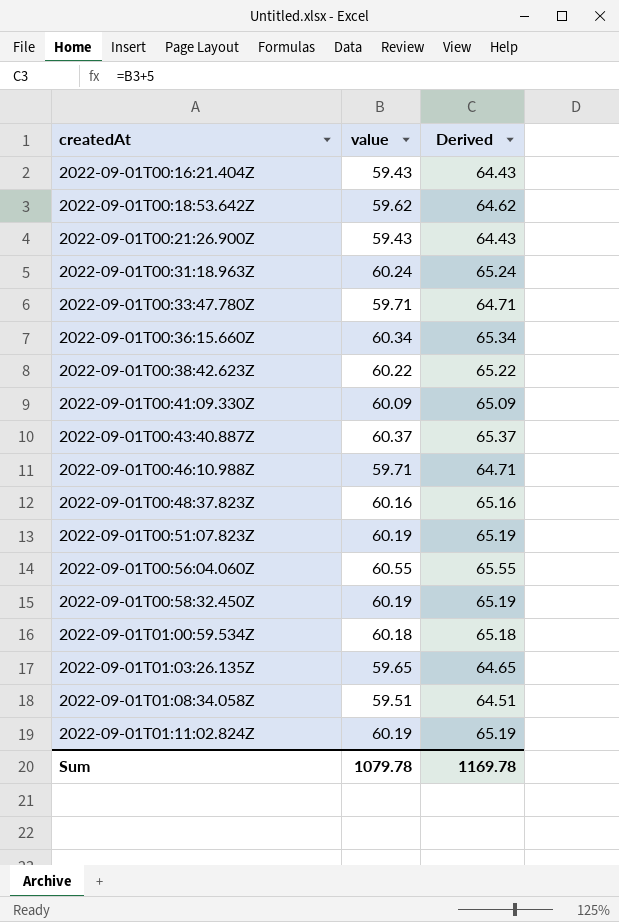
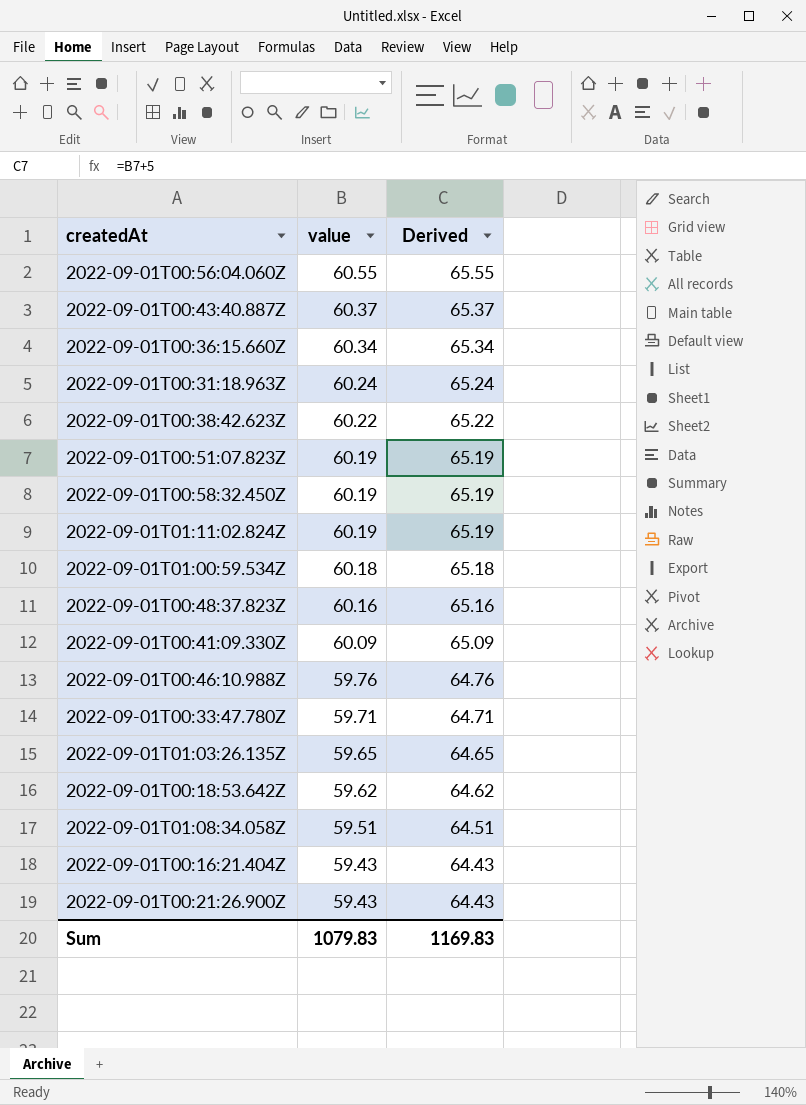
row order: createdAt ascending -> value descending
2022-09-01T00:46:10.988Z | value: 59.71 -> 59.76
2022-09-01T00:46:10.988Z | Derived: 64.71 -> 64.76
Sum | value: 1079.78 -> 1079.83
Sum | Derived: 1169.78 -> 1169.83

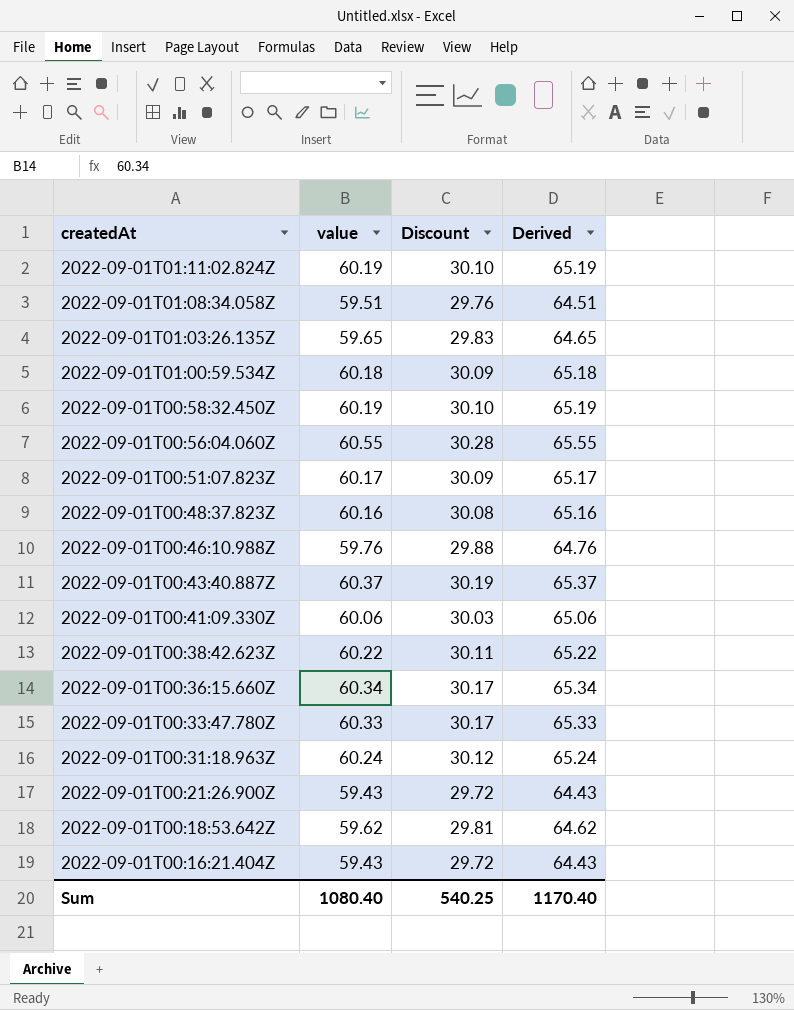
row order: value descending -> createdAt descending
column Discount | formula: none -> [value] * 0.5
2022-09-01T00:51:07.823Z | value: 60.19 -> 60.17
2022-09-01T00:51:07.823Z | Derived: 65.19 -> 65.17
2022-09-01T00:41:09.330Z | value: 60.09 -> 60.06
2022-09-01T00:41:09.330Z | Derived: 65.09 -> 65.06
2022-09-01T00:33:47.780Z | value: 59.71 -> 60.33
2022-09-01T00:33:47.780Z | Derived: 64.71 -> 65.33
Sum | value: 1079.83 -> 1080.40
Sum | Derived: 1169.83 -> 1170.40

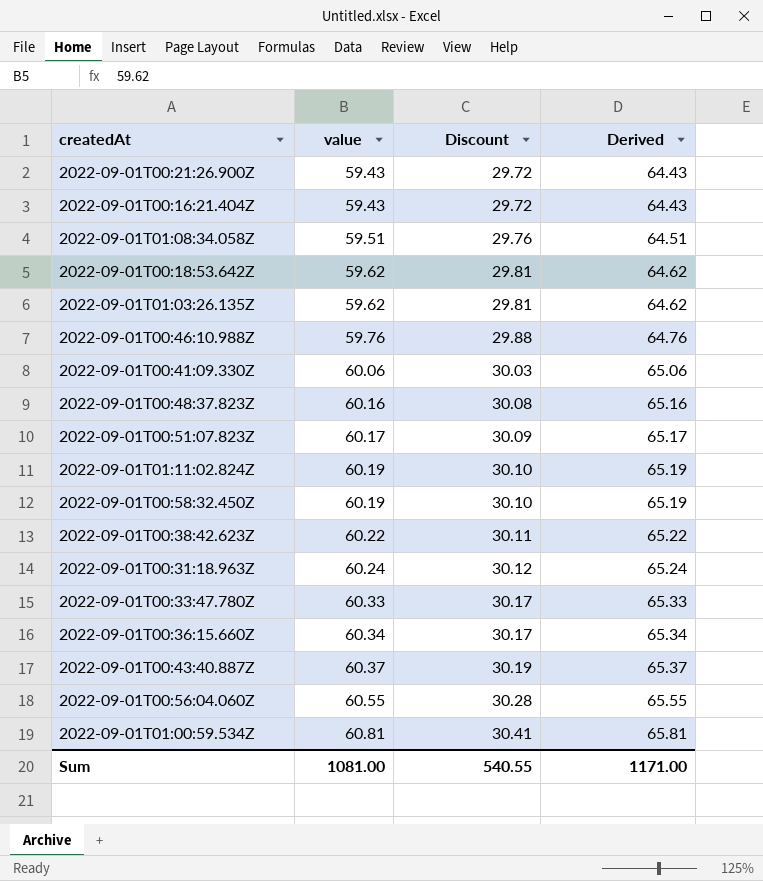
row order: createdAt descending -> value ascending
2022-09-01T01:03:26.135Z | value: 59.65 -> 59.62
2022-09-01T01:03:26.135Z | Discount: 29.83 -> 29.81
2022-09-01T01:03:26.135Z | Derived: 64.65 -> 64.62
2022-09-01T01:00:59.534Z | value: 60.18 -> 60.81
2022-09-01T01:00:59.534Z | Discount: 30.09 -> 30.41
2022-09-01T01:00:59.534Z | Derived: 65.18 -> 65.81
Sum | value: 1080.40 -> 1081.00
Sum | Discount: 540.25 -> 540.55
Sum | Derived: 1170.40 -> 1171.00

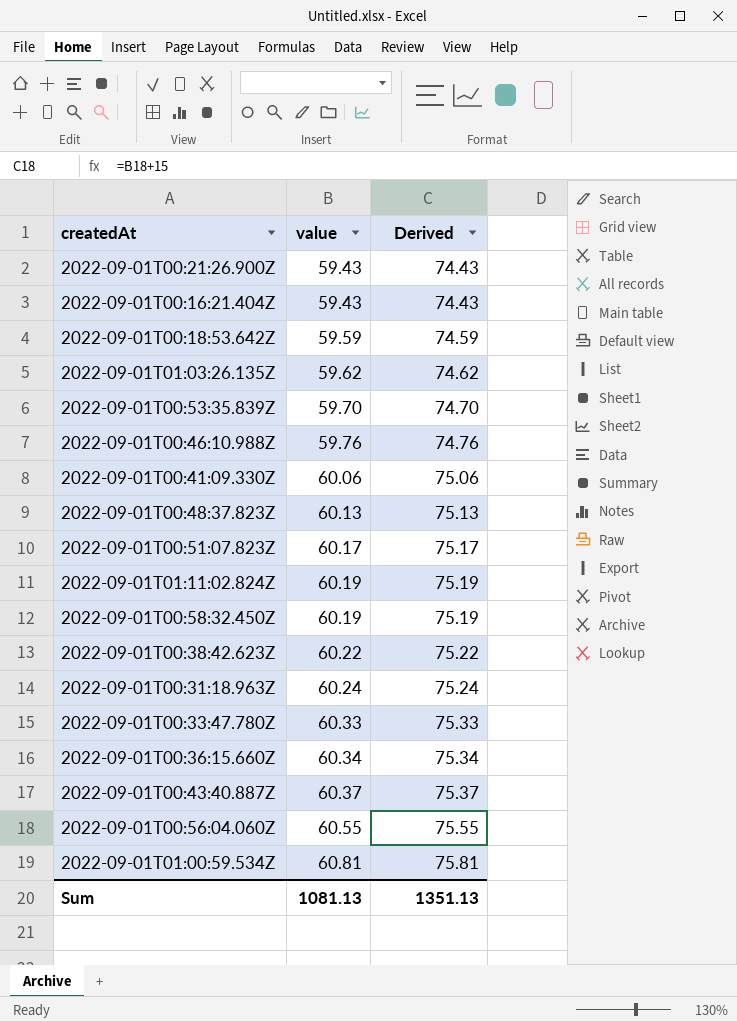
column Discount | formula: [value] * 0.5 -> none
column Derived | formula: [value] + 5 -> [value] + 15
row 2022-09-01T01:08:34.058Z: 59.51 | 29.76 | 64.51 -> none
2022-09-01T00:18:53.642Z | value: 59.62 -> 59.59
row 2022-09-01T00:53:35.839Z: none -> 59.70 | 74.70
2022-09-01T00:48:37.823Z | value: 60.16 -> 60.13
Sum | value: 1081.00 -> 1081.13
Sum | Derived: 1171.00 -> 1351.13

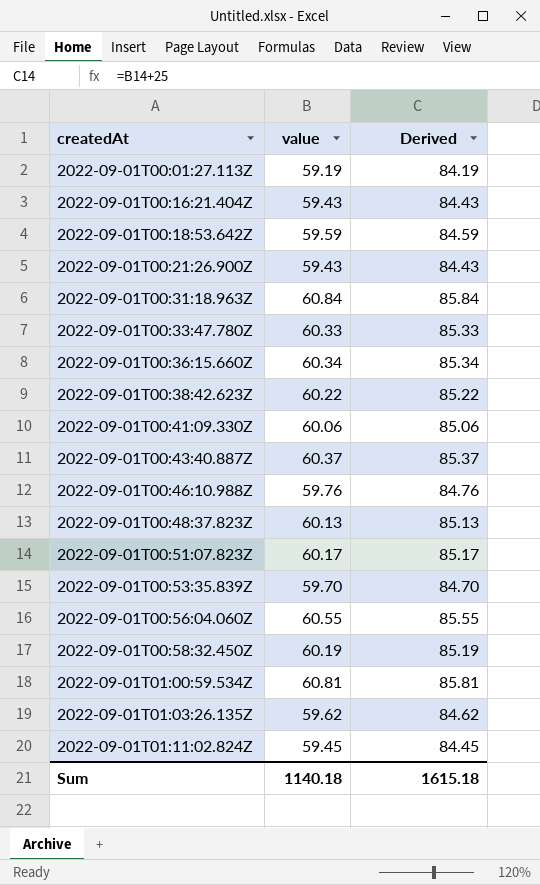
row order: value ascending -> createdAt ascending
column Derived | formula: [value] + 15 -> [value] + 25
row 2022-09-01T00:01:27.113Z: none -> 59.19 | 84.19
2022-09-01T00:31:18.963Z | value: 60.24 -> 60.84
2022-09-01T01:11:02.824Z | value: 60.19 -> 59.45
Sum | value: 1081.13 -> 1140.18
Sum | Derived: 1351.13 -> 1615.18

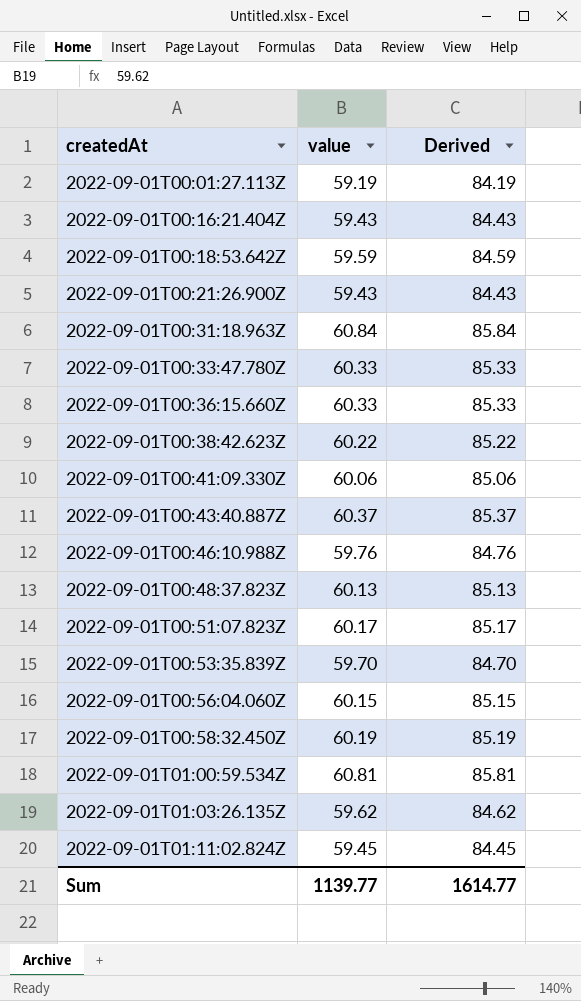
2022-09-01T00:36:15.660Z | value: 60.34 -> 60.33
2022-09-01T00:36:15.660Z | Derived: 85.34 -> 85.33
2022-09-01T00:56:04.060Z | value: 60.55 -> 60.15
2022-09-01T00:56:04.060Z | Derived: 85.55 -> 85.15
Sum | value: 1140.18 -> 1139.77
Sum | Derived: 1615.18 -> 1614.77

